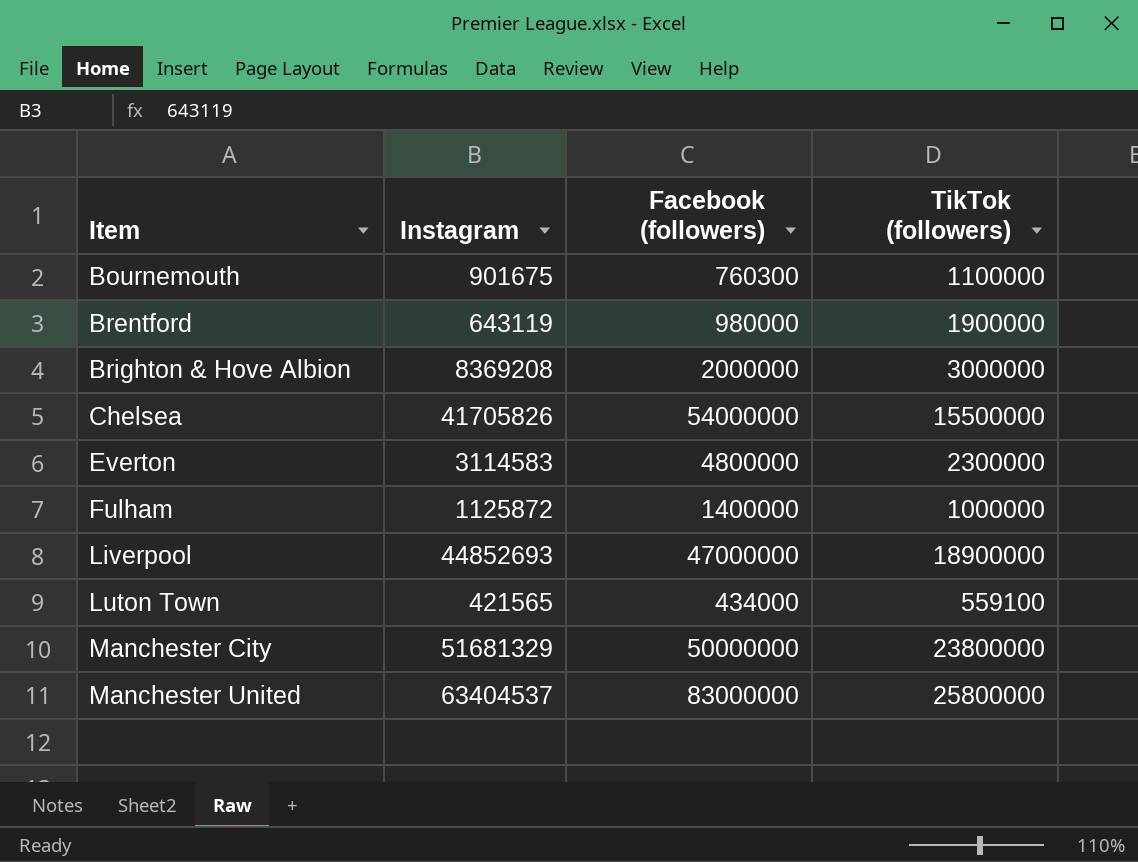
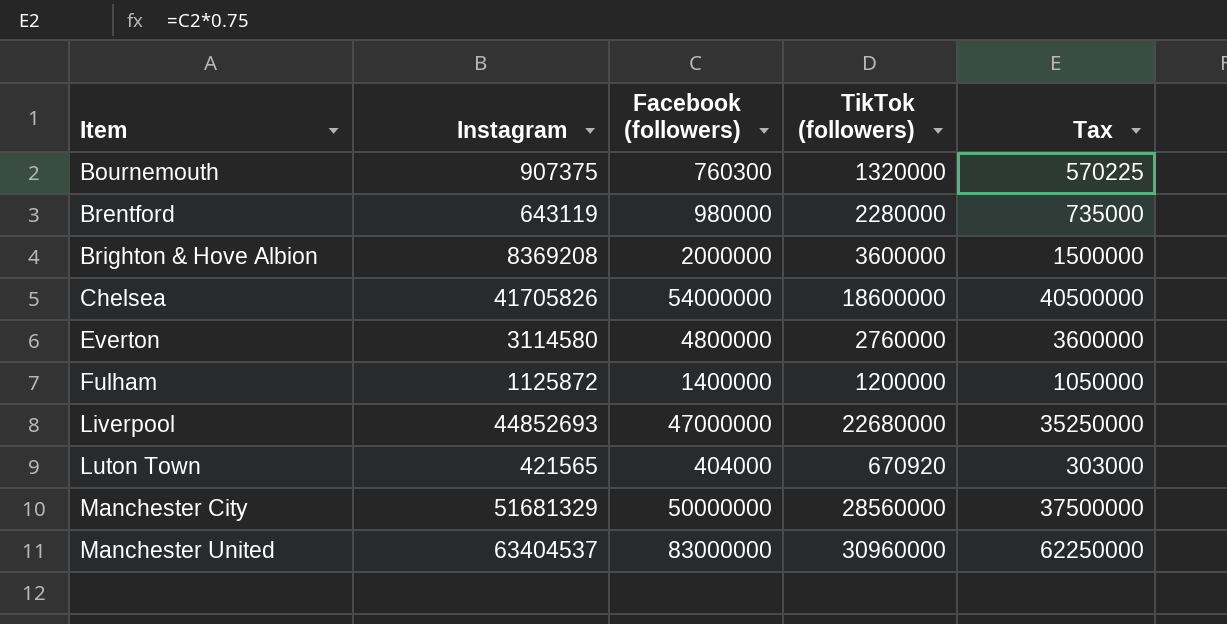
column Tax | formula: none -> [Facebook (followers)] * 0.75
Bournemouth | Instagram: 901675 -> 907375
Bournemouth | TikTok (followers): 1100000 -> 1320000
Brentford | TikTok (followers): 1900000 -> 2280000
Brighton & Hove Albion | TikTok (followers): 3000000 -> 3600000
Chelsea | TikTok (followers): 15500000 -> 18600000
Everton | Instagram: 3114583 -> 3114580
Everton | TikTok (followers): 2300000 -> 2760000
Fulham | TikTok (followers): 1000000 -> 1200000
Liverpool | TikTok (followers): 18900000 -> 22680000
Luton Town | Facebook (followers): 434000 -> 404000
Luton Town | TikTok (followers): 559100 -> 670920
Manchester City | TikTok (followers): 23800000 -> 28560000
Manchester United | TikTok (followers): 25800000 -> 30960000

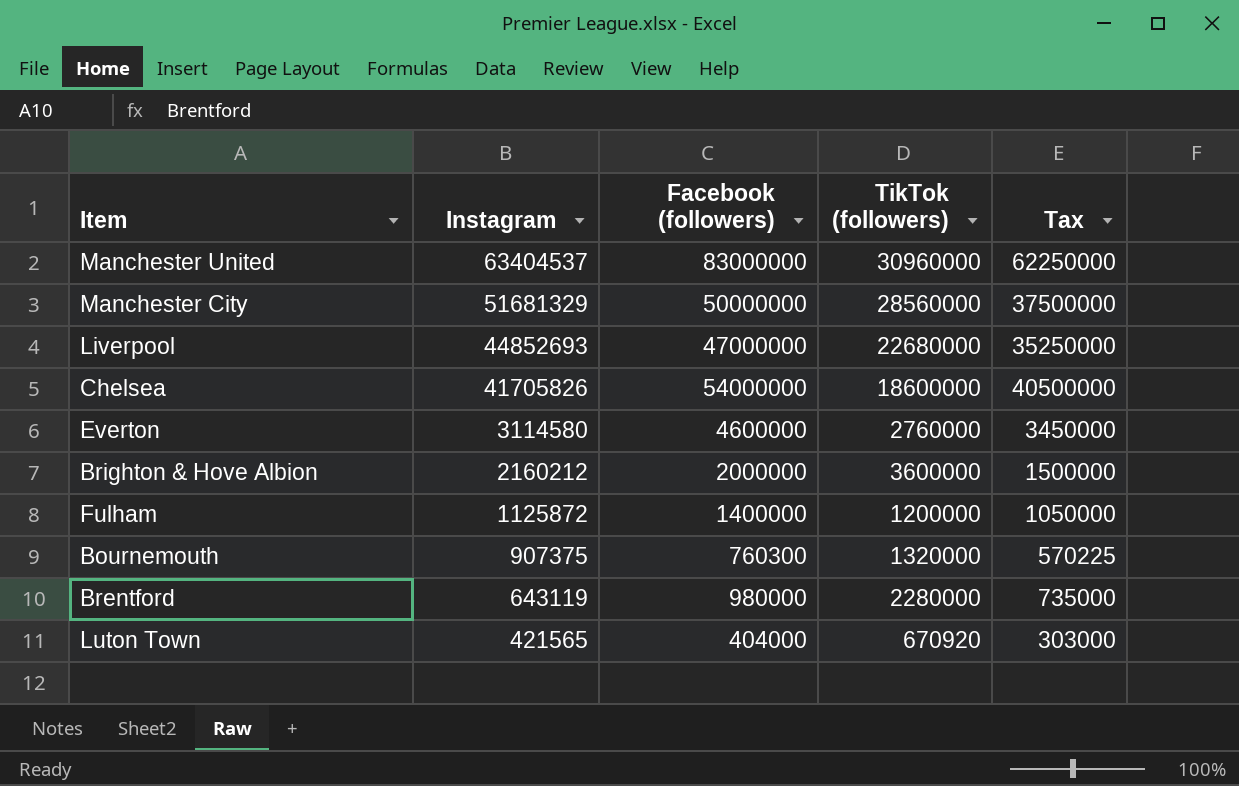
row order: Item ascending -> Instagram descending
Everton | Facebook (followers): 4800000 -> 4600000
Everton | Tax: 3600000 -> 3450000
Brighton & Hove Albion | Instagram: 8369208 -> 2160212

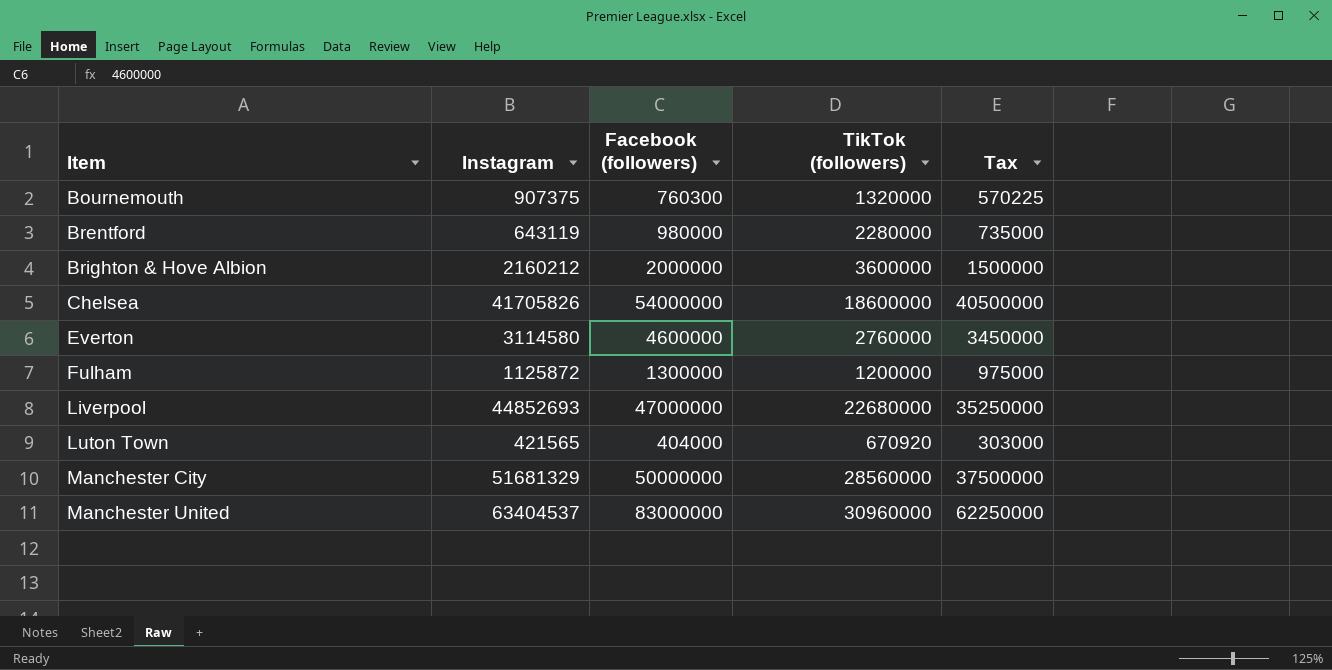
row order: Instagram descending -> Item ascending
Fulham | Facebook (followers): 1400000 -> 1300000
Fulham | Tax: 1050000 -> 975000

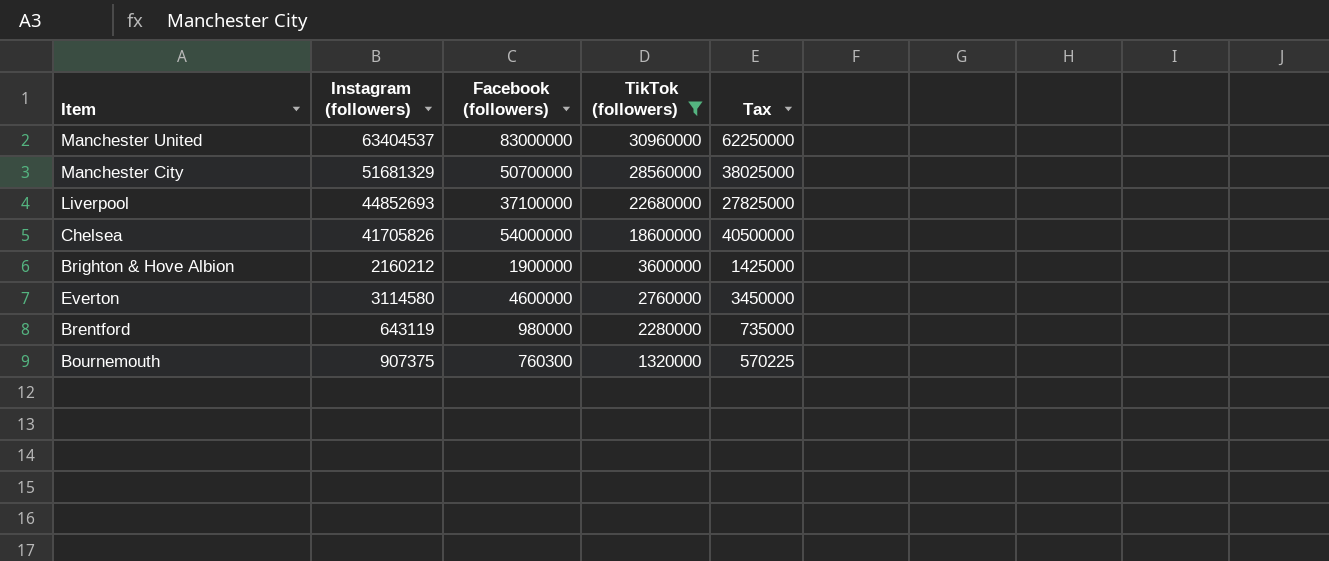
filter: none -> TikTok (followers) >= 1320000
row order: Item ascending -> TikTok (followers) descending
column name: Instagram -> Instagram (followers)
Manchester City | Facebook (followers): 50000000 -> 50700000
Manchester City | Tax: 37500000 -> 38025000
Liverpool | Facebook (followers): 47000000 -> 37100000
Liverpool | Tax: 35250000 -> 27825000
Brighton & Hove Albion | Facebook (followers): 2000000 -> 1900000
Brighton & Hove Albion | Tax: 1500000 -> 1425000

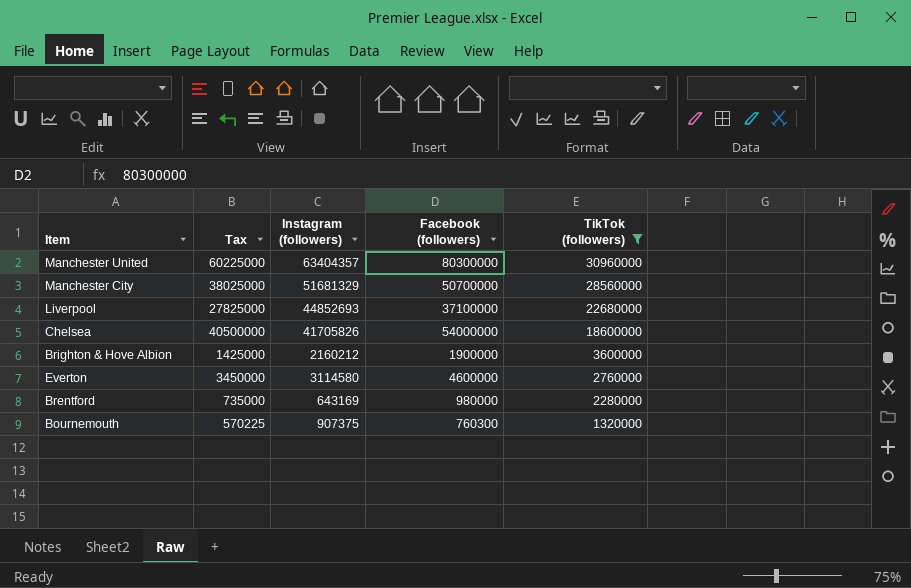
column Tax | position: 5 -> 2
Manchester United | Tax: 62250000 -> 60225000
Manchester United | Instagram (followers): 63404537 -> 63404357
Manchester United | Facebook (followers): 83000000 -> 80300000
Brentford | Instagram (followers): 643119 -> 643169

